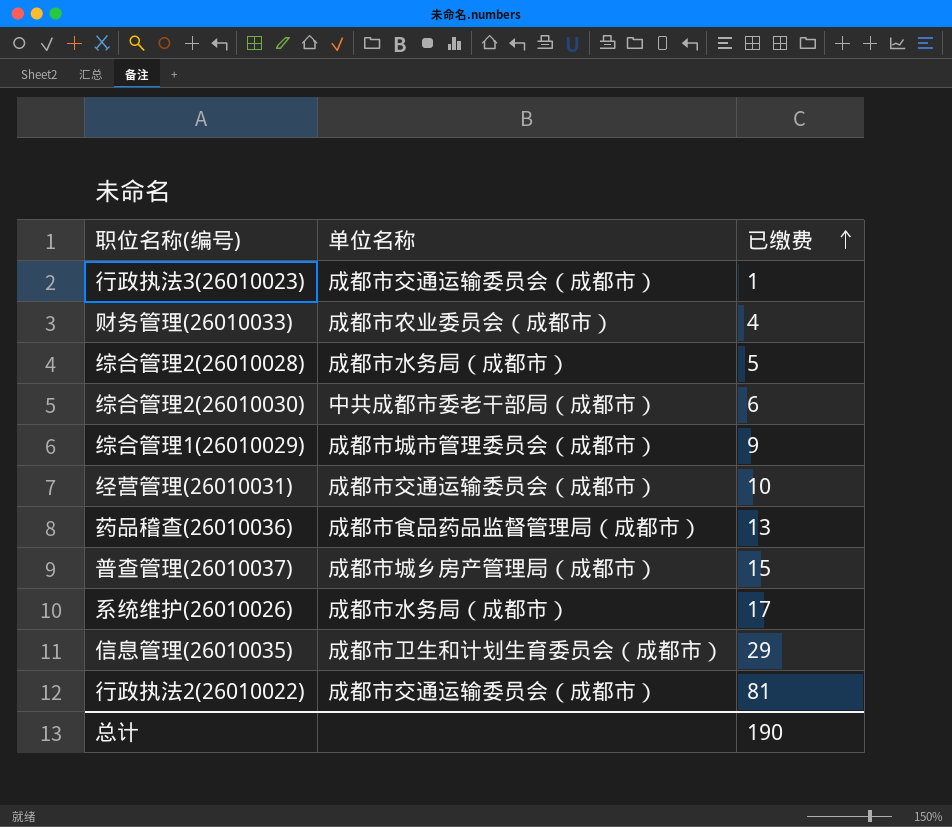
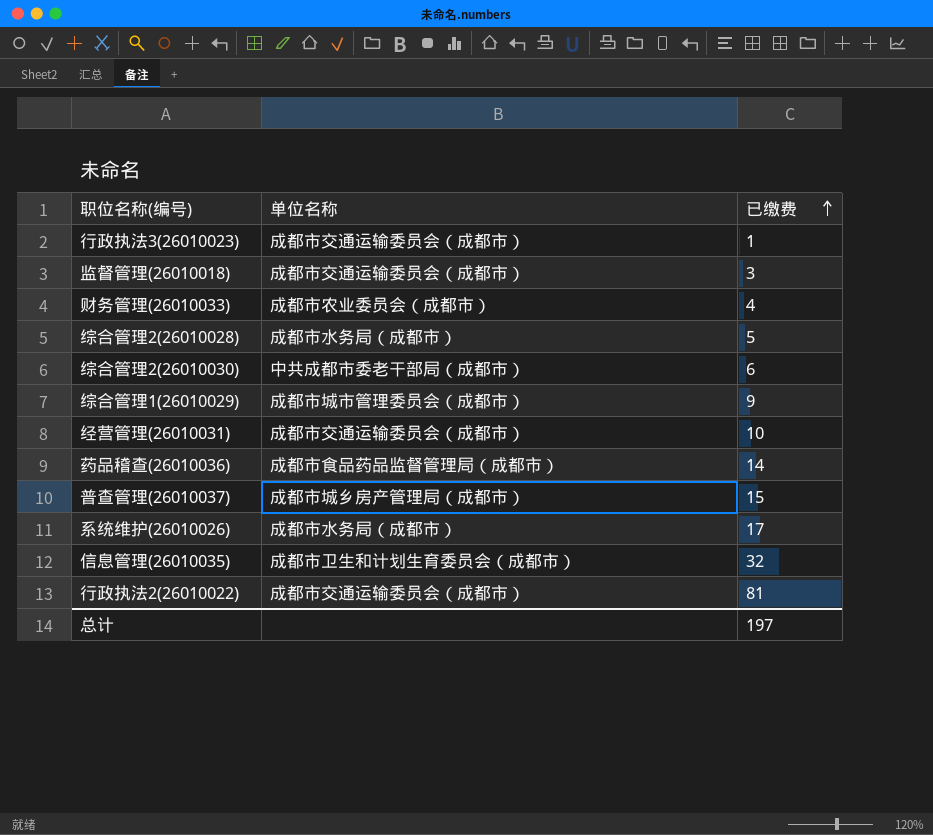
row 监督管理(26010018): none -> 成都市交通运输委员会（成都市） | 3
药品稽查(26010036) | 已缴费: 13 -> 14
信息管理(26010035) | 已缴费: 29 -> 32
总计 | 已缴费: 190 -> 197

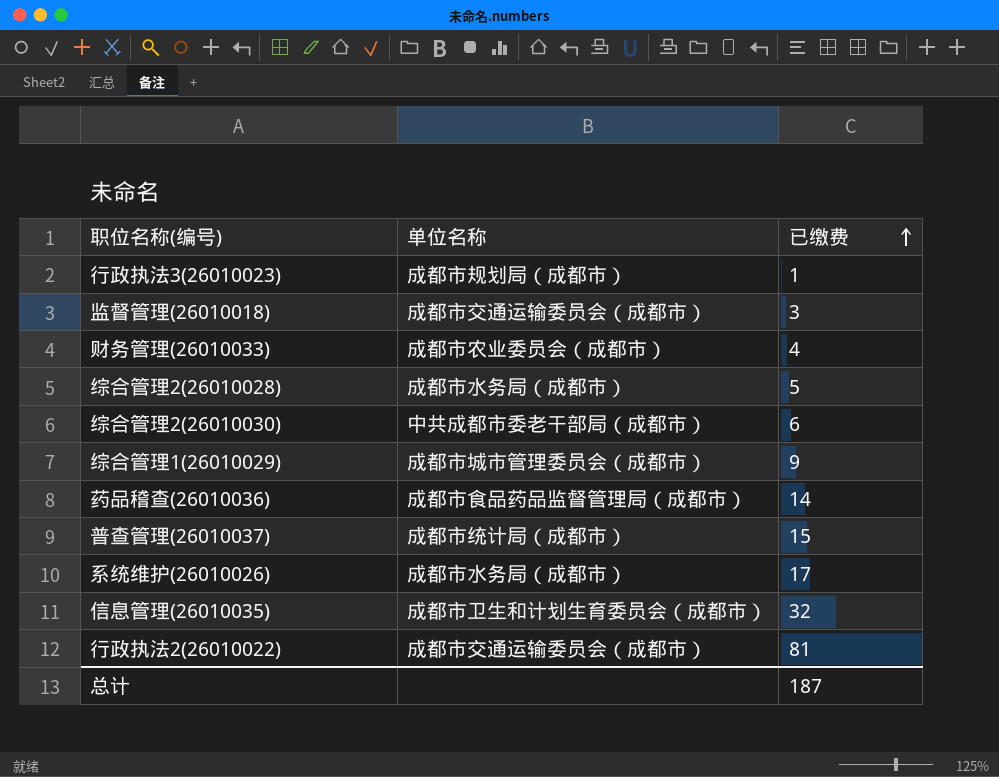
row 经营管理(26010031): 成都市交通运输委员会（成都市） | 10 -> none
行政执法3(26010023) | 单位名称: 成都市交通运输委员会（成都市） -> 成都市规划局（成都市）
普查管理(26010037) | 单位名称: 成都市城乡房产管理局（成都市） -> 成都市统计局（成都市）
总计 | 已缴费: 197 -> 187

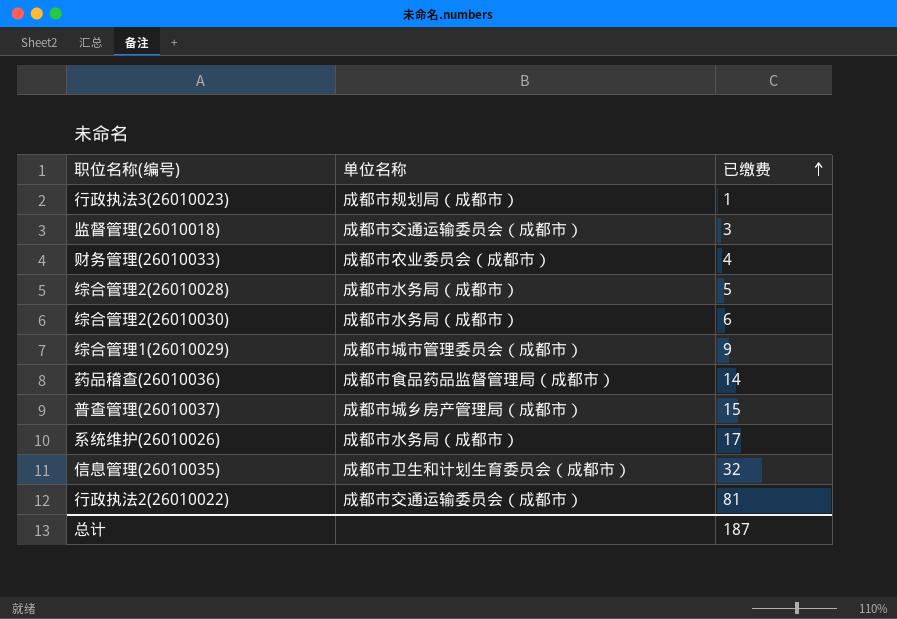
综合管理2(26010030) | 单位名称: 中共成都市委老干部局（成都市） -> 成都市水务局（成都市）
普查管理(26010037) | 单位名称: 成都市统计局（成都市） -> 成都市城乡房产管理局（成都市）

